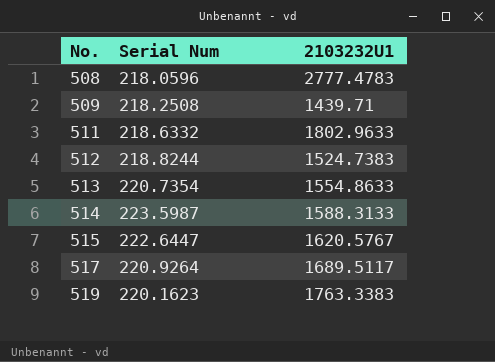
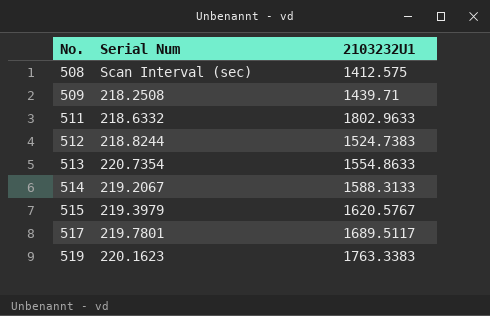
508 | Serial Num: 218.0596 -> Scan Interval (sec)
508 | 2103232U1: 2777.4783 -> 1412.575
514 | Serial Num: 223.5987 -> 219.2067
515 | Serial Num: 222.6447 -> 219.3979
517 | Serial Num: 220.9264 -> 219.7801

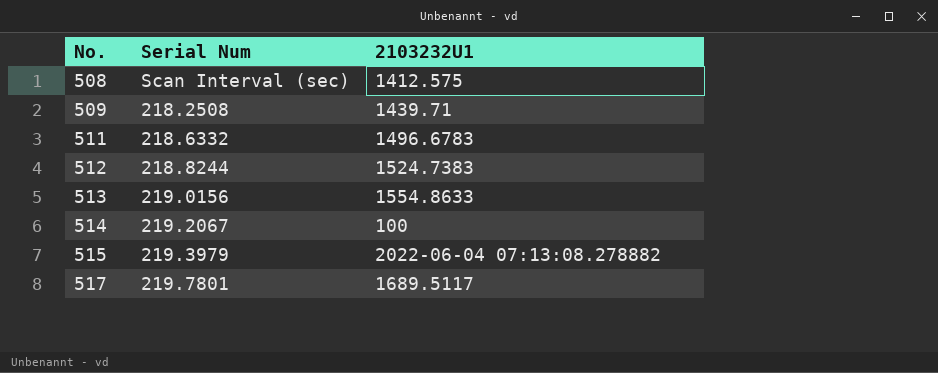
row 519: 220.1623 | 1763.3383 -> none
511 | 2103232U1: 1802.9633 -> 1496.6783
513 | Serial Num: 220.7354 -> 219.0156
514 | 2103232U1: 1588.3133 -> 100
515 | 2103232U1: 1620.5767 -> 2022-06-04 07:13:08.278882

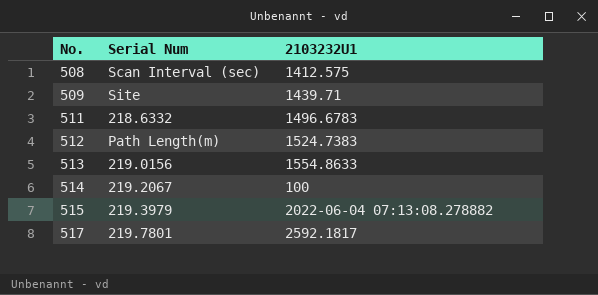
509 | Serial Num: 218.2508 -> Site
512 | Serial Num: 218.8244 -> Path Length(m)
517 | 2103232U1: 1689.5117 -> 2592.1817

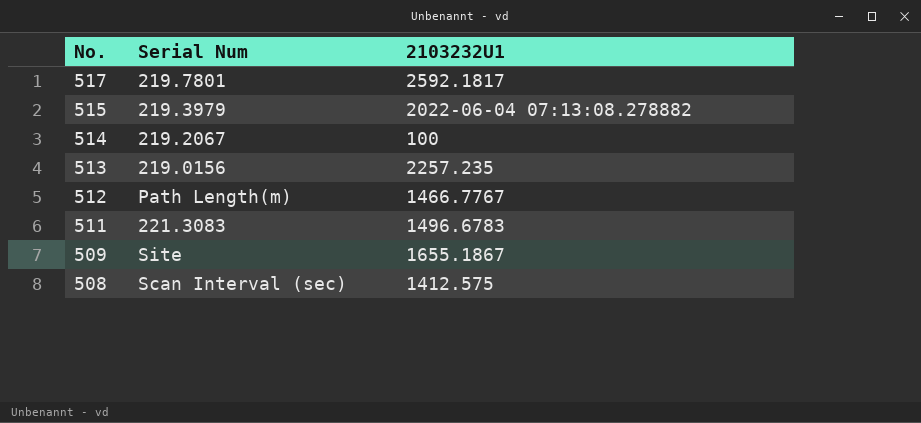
row order: No. ascending -> No. descending
513 | 2103232U1: 1554.8633 -> 2257.235
512 | 2103232U1: 1524.7383 -> 1466.7767
511 | Serial Num: 218.6332 -> 221.3083
509 | 2103232U1: 1439.71 -> 1655.1867

